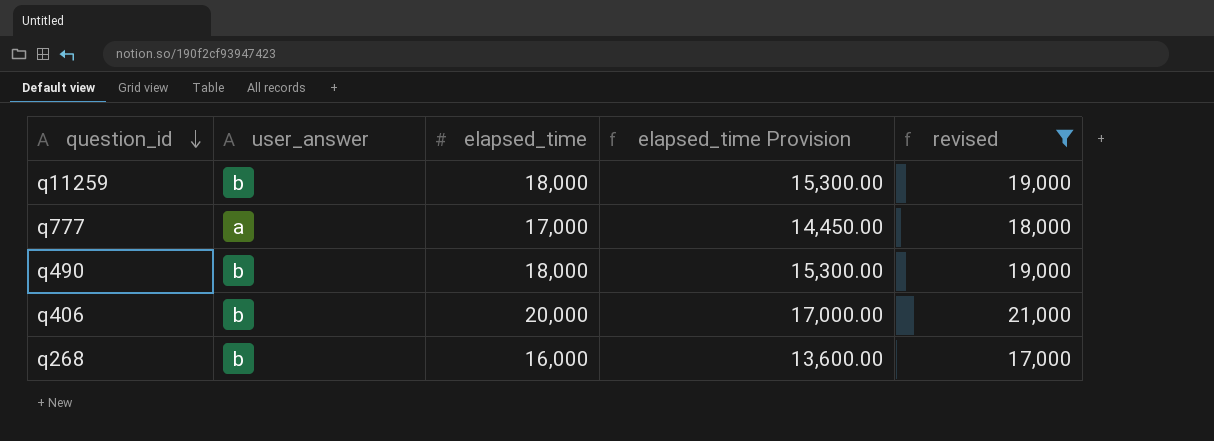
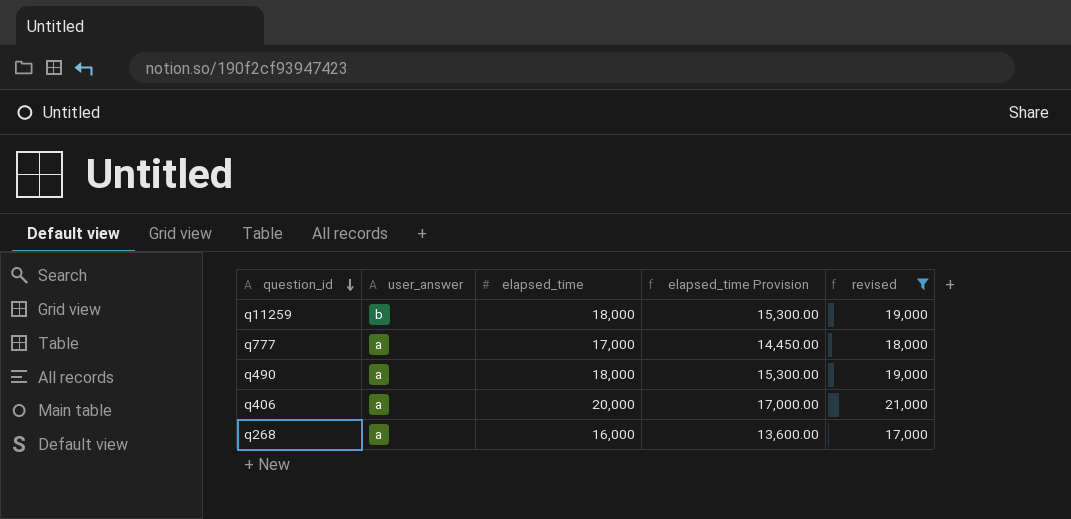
q490 | user_answer: b -> a
q406 | user_answer: b -> a
q268 | user_answer: b -> a

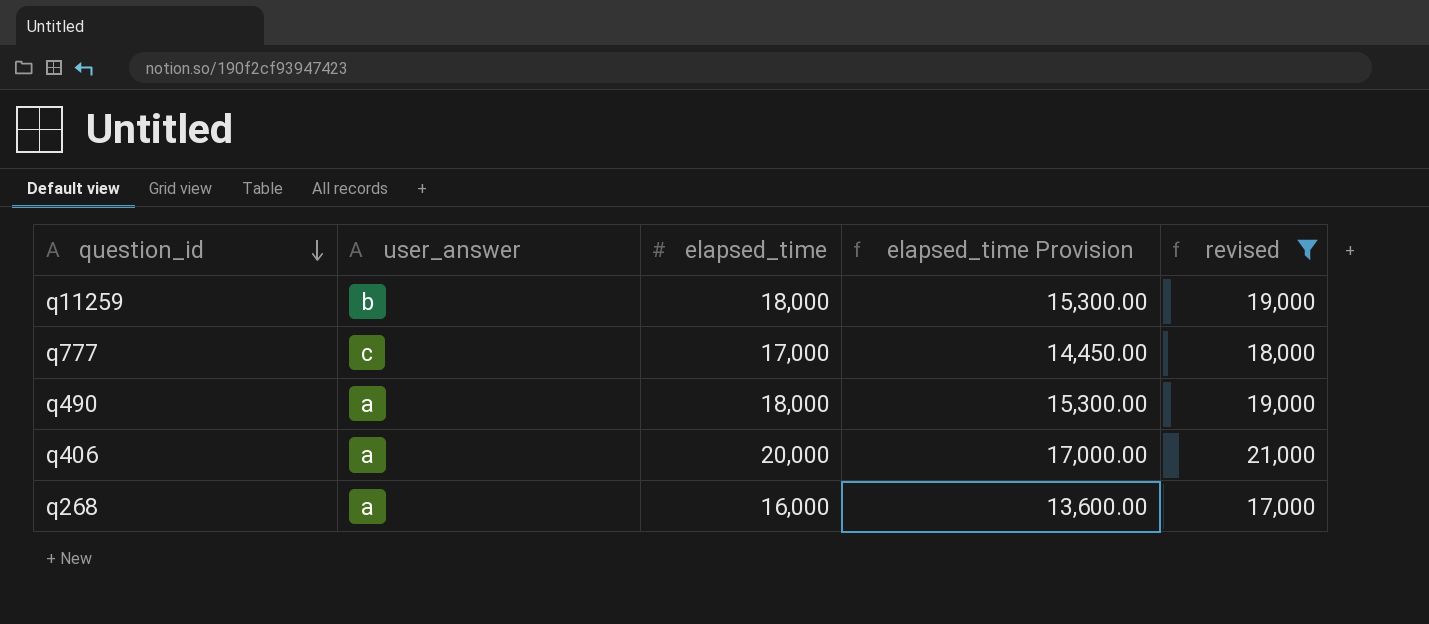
q777 | user_answer: a -> c

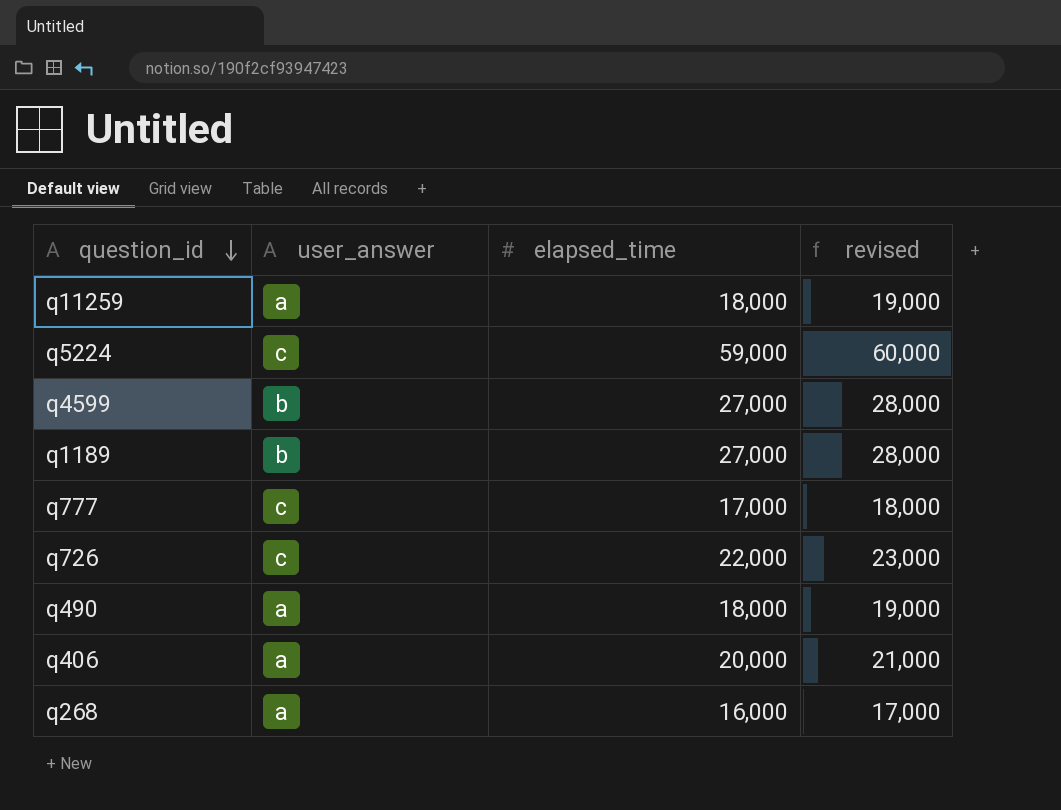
filter: revised <= 21,000 -> none
column elapsed_time Provision | formula: [elapsed_time] * 0.85 -> none
q11259 | user_answer: b -> a

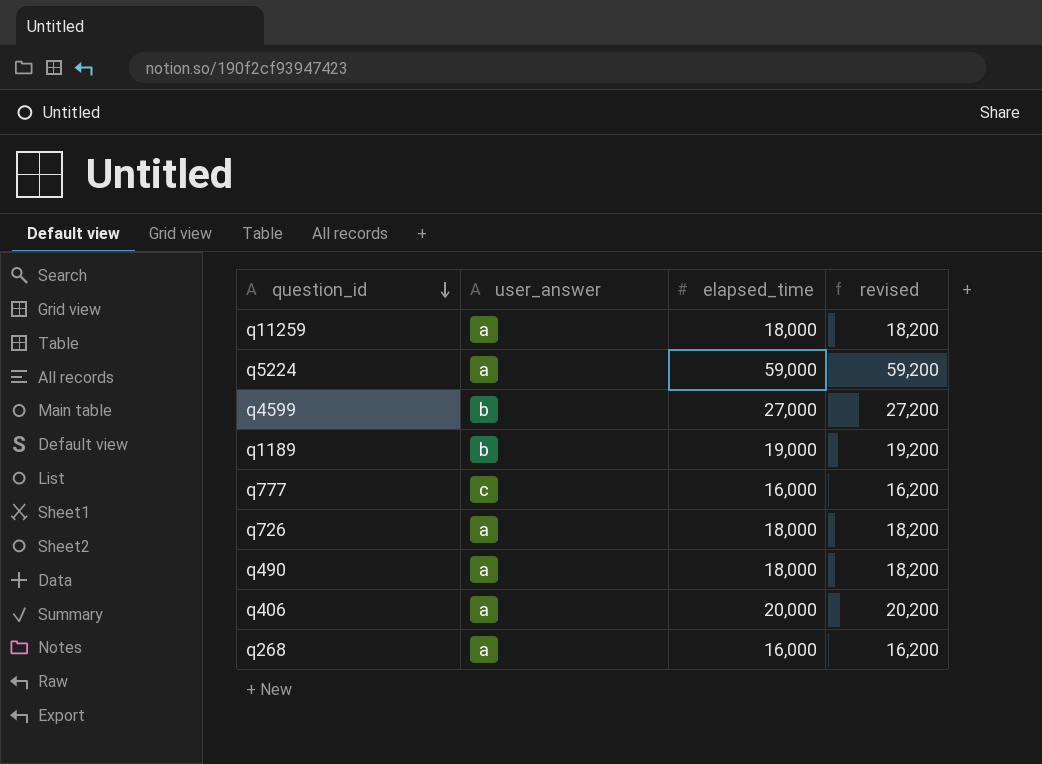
column revised | formula: [elapsed_time] + 1000 -> [elapsed_time] + 200
q5224 | user_answer: c -> a
q1189 | elapsed_time: 27,000 -> 19,000
q777 | elapsed_time: 17,000 -> 16,000
q726 | user_answer: c -> a
q726 | elapsed_time: 22,000 -> 18,000

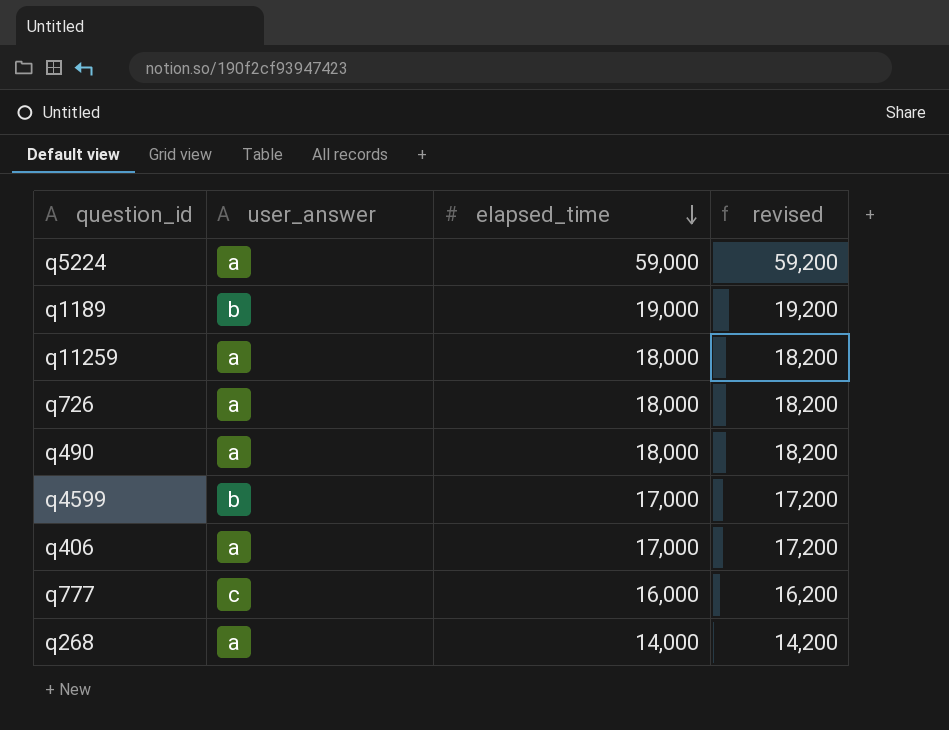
row order: question_id descending -> elapsed_time descending
q4599 | elapsed_time: 27,000 -> 17,000
q4599 | revised: 27,200 -> 17,200
q406 | elapsed_time: 20,000 -> 17,000
q406 | revised: 20,200 -> 17,200
q268 | elapsed_time: 16,000 -> 14,000
q268 | revised: 16,200 -> 14,200

